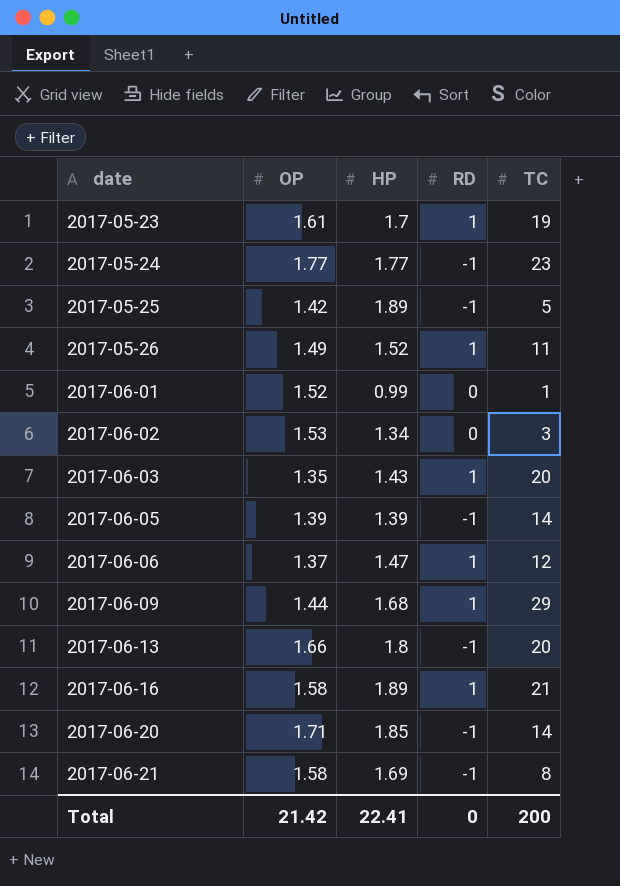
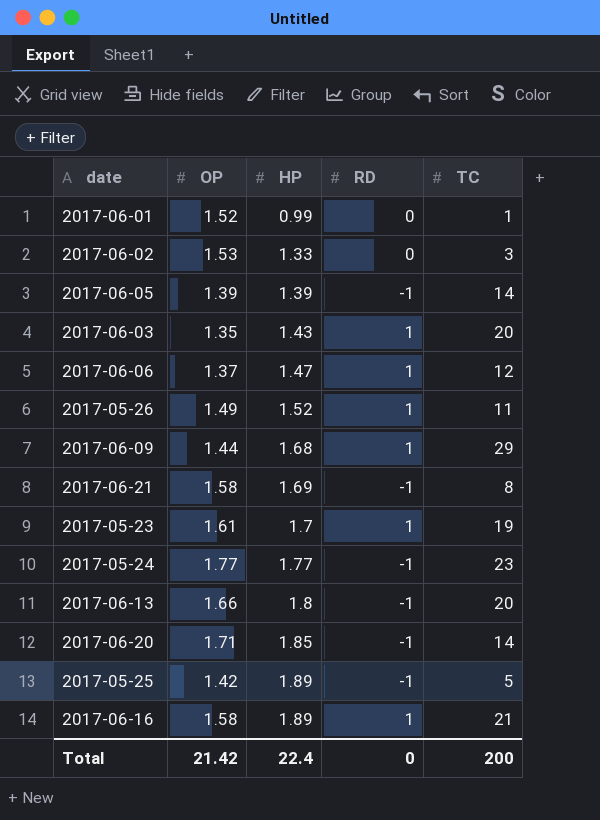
row order: date ascending -> HP ascending
2017-06-02 | HP: 1.34 -> 1.33
Total | HP: 22.41 -> 22.4

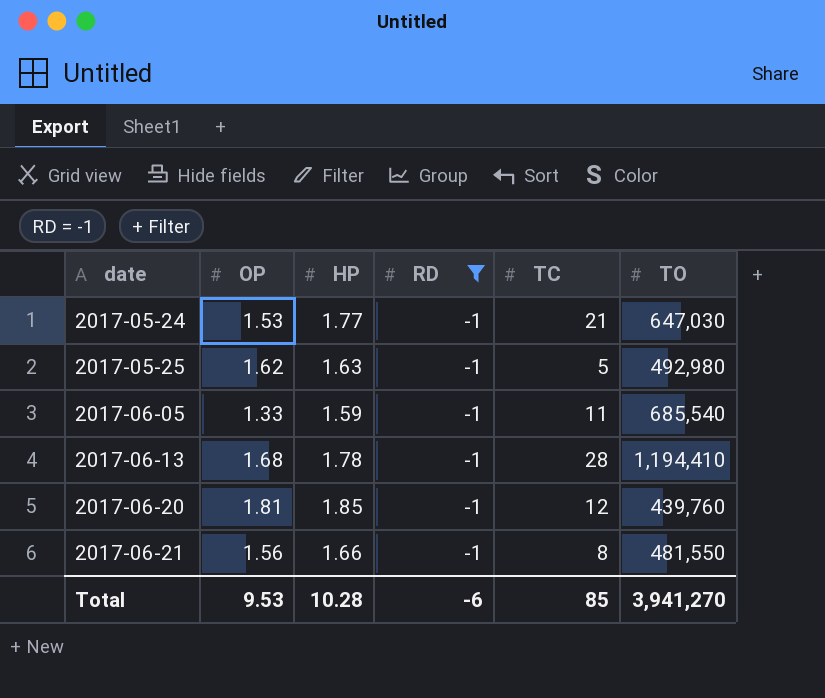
filter: none -> RD = -1
row order: HP ascending -> date ascending
column TO | position: none -> 6
2017-05-24 | OP: 1.77 -> 1.53
2017-05-24 | TC: 23 -> 21
2017-05-25 | OP: 1.42 -> 1.62
2017-05-25 | HP: 1.89 -> 1.63
2017-06-05 | OP: 1.39 -> 1.33
2017-06-05 | HP: 1.39 -> 1.59
2017-06-05 | TC: 14 -> 11
2017-06-13 | OP: 1.66 -> 1.68
2017-06-13 | HP: 1.8 -> 1.78
2017-06-13 | TC: 20 -> 28
2017-06-20 | OP: 1.71 -> 1.81
2017-06-20 | TC: 14 -> 12
2017-06-21 | OP: 1.58 -> 1.56
2017-06-21 | HP: 1.69 -> 1.66
Total | OP: 21.42 -> 9.53
Total | HP: 22.4 -> 10.28
Total | RD: 0 -> -6
Total | TC: 200 -> 85

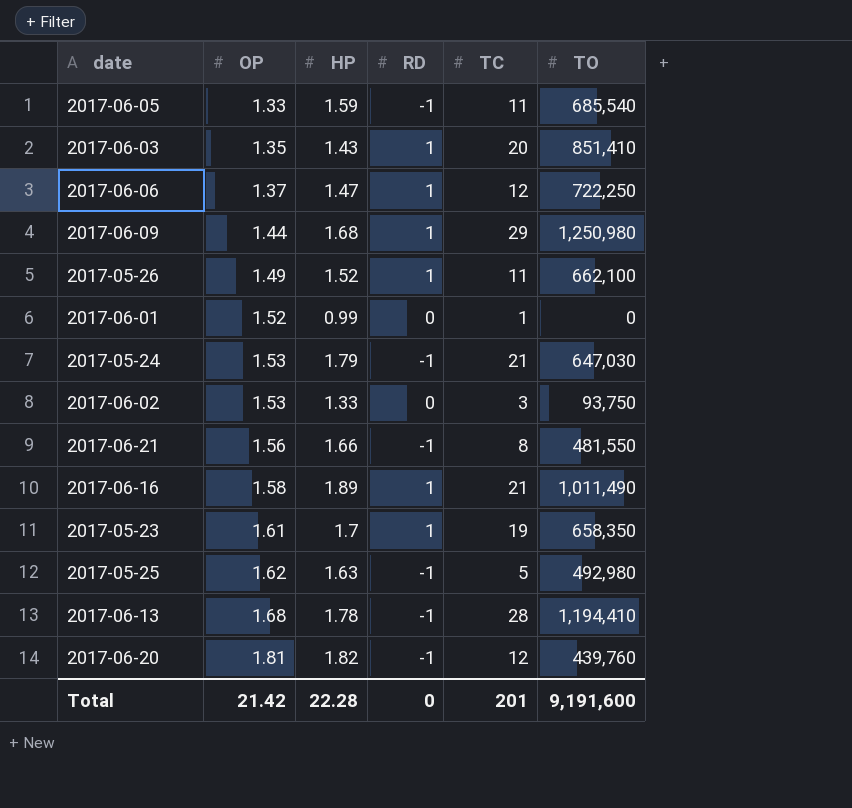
filter: RD = -1 -> none
row order: date ascending -> OP ascending
2017-05-24 | HP: 1.77 -> 1.79
2017-06-20 | HP: 1.85 -> 1.82
Total | OP: 9.53 -> 21.42
Total | HP: 10.28 -> 22.28
Total | RD: -6 -> 0
Total | TC: 85 -> 201
Total | TO: 3,941,270 -> 9,191,600

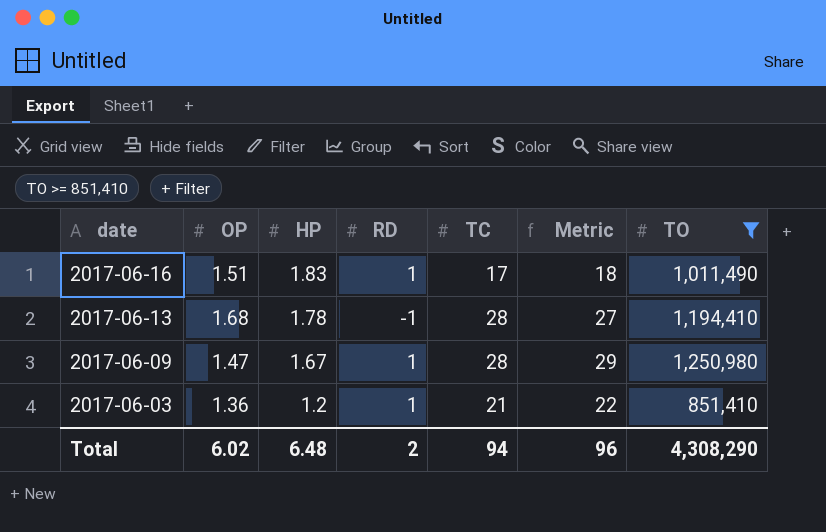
filter: none -> TO >= 851,410
row order: OP ascending -> date descending
column Metric | formula: none -> [RD] + [TC]
2017-06-16 | OP: 1.58 -> 1.51
2017-06-16 | HP: 1.89 -> 1.83
2017-06-16 | TC: 21 -> 17
2017-06-09 | OP: 1.44 -> 1.47
2017-06-09 | HP: 1.68 -> 1.67
2017-06-09 | TC: 29 -> 28
2017-06-03 | OP: 1.35 -> 1.36
2017-06-03 | HP: 1.43 -> 1.2
2017-06-03 | TC: 20 -> 21
Total | OP: 21.42 -> 6.02
Total | HP: 22.28 -> 6.48
Total | RD: 0 -> 2
Total | TC: 201 -> 94
Total | TO: 9,191,600 -> 4,308,290

